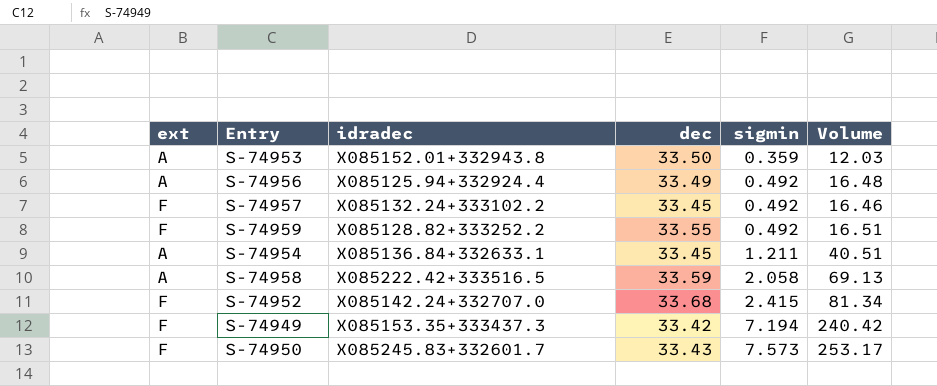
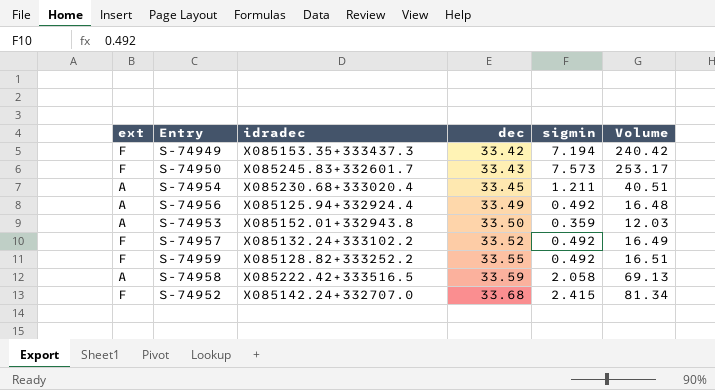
row order: sigmin ascending -> dec ascending
S-74954 | idradec: X085136.84+332633.1 -> X085230.68+333020.4
S-74957 | dec: 33.45 -> 33.52
S-74957 | Volume: 16.46 -> 16.49

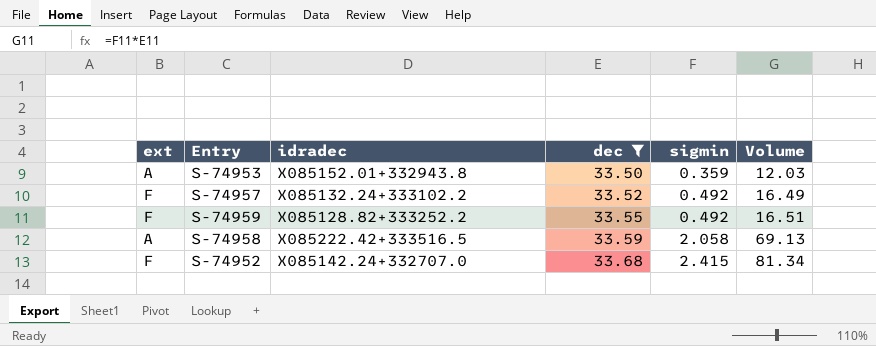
filter: none -> dec >= 33.50

